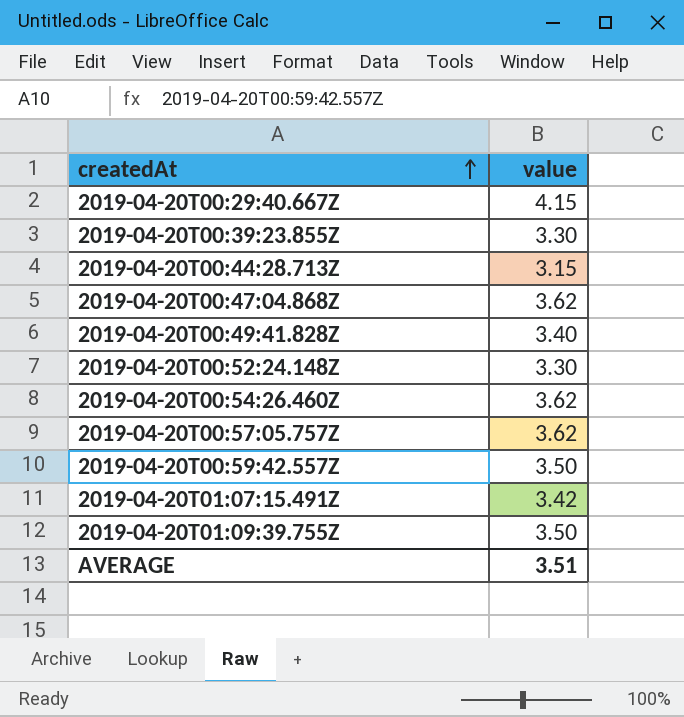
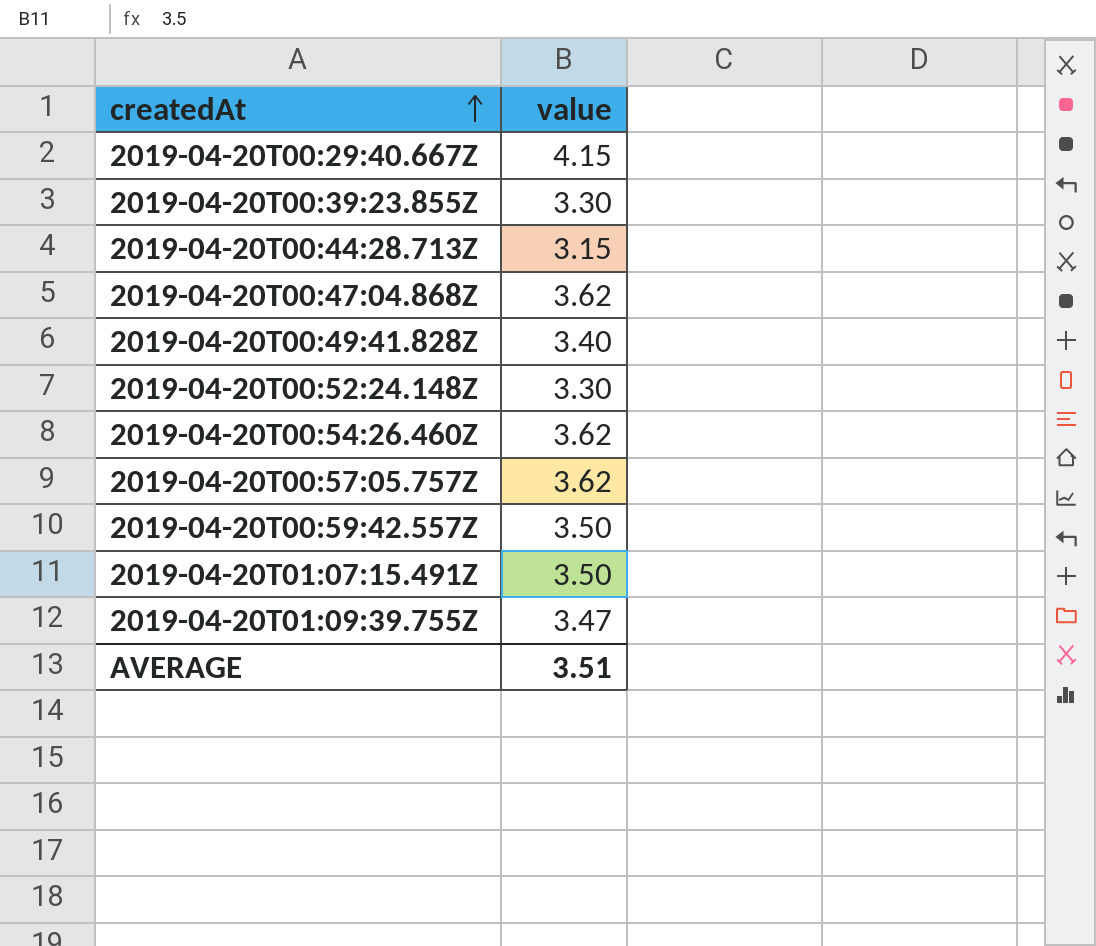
2019-04-20T01:07:15.491Z | value: 3.42 -> 3.50
2019-04-20T01:09:39.755Z | value: 3.50 -> 3.47

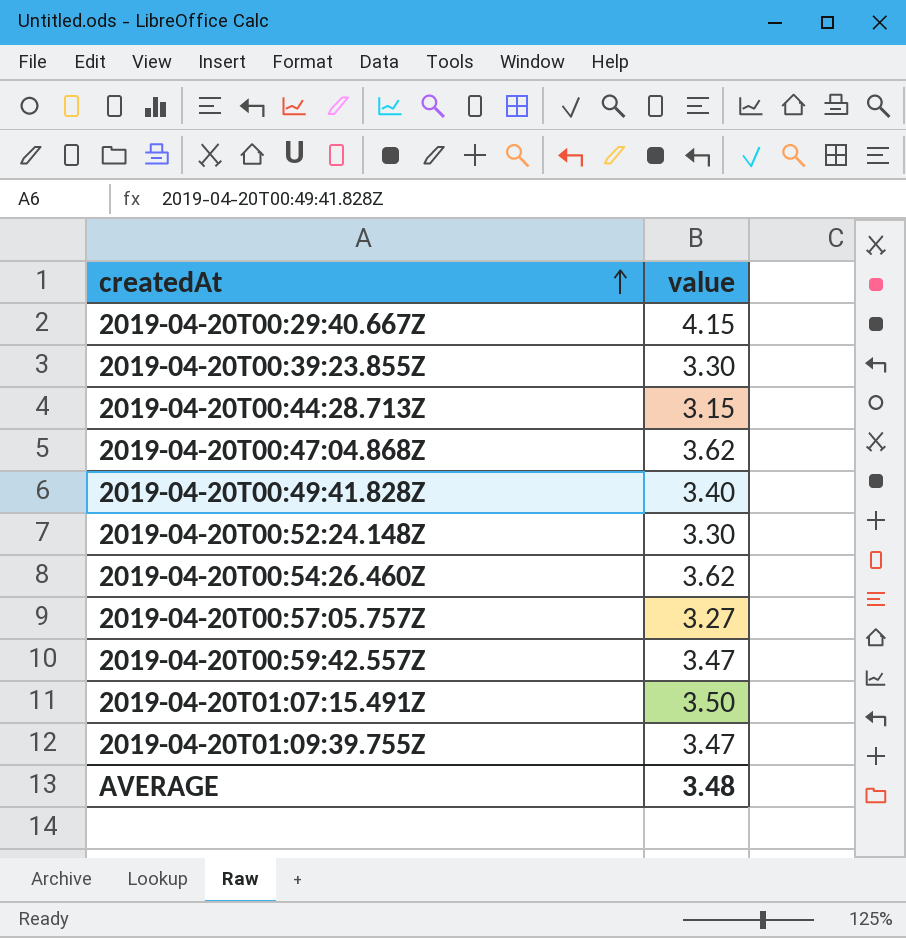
2019-04-20T00:57:05.757Z | value: 3.62 -> 3.27
2019-04-20T00:59:42.557Z | value: 3.50 -> 3.47
AVERAGE | value: 3.51 -> 3.48

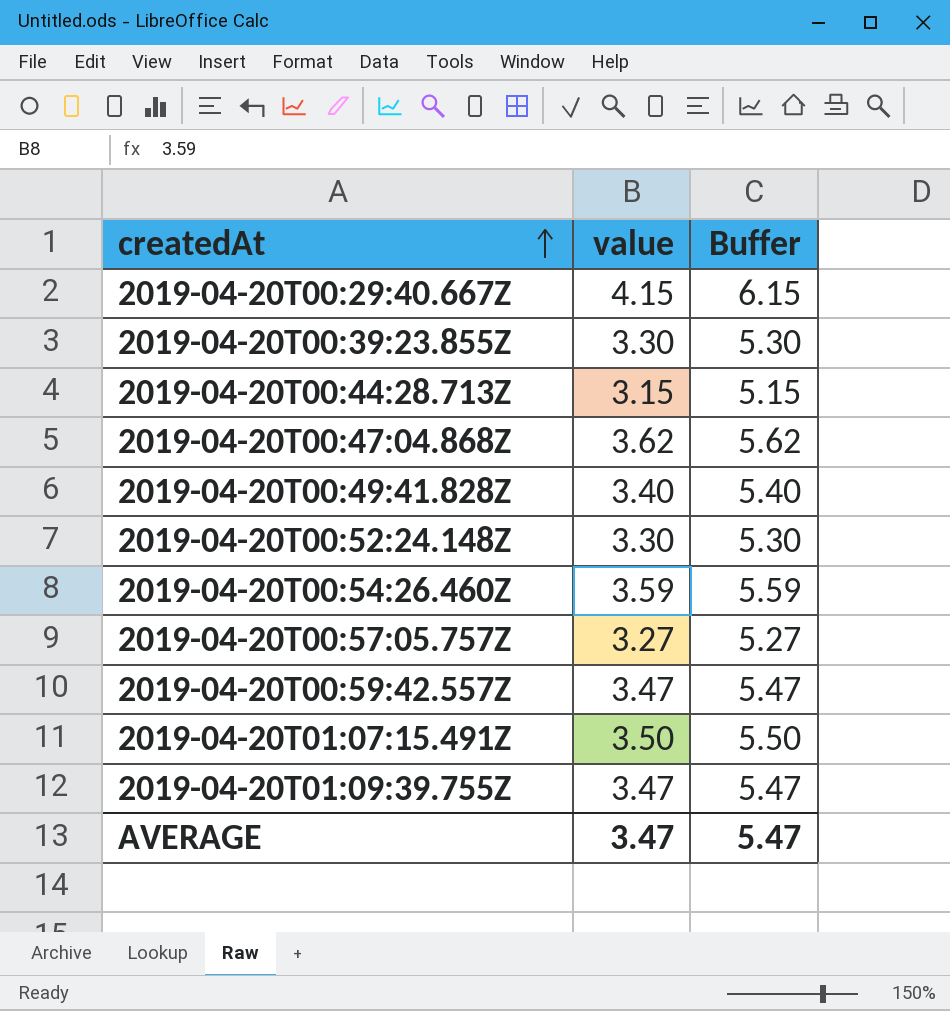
column Buffer | formula: none -> [value] + 2
2019-04-20T00:54:26.460Z | value: 3.62 -> 3.59
AVERAGE | value: 3.48 -> 3.47

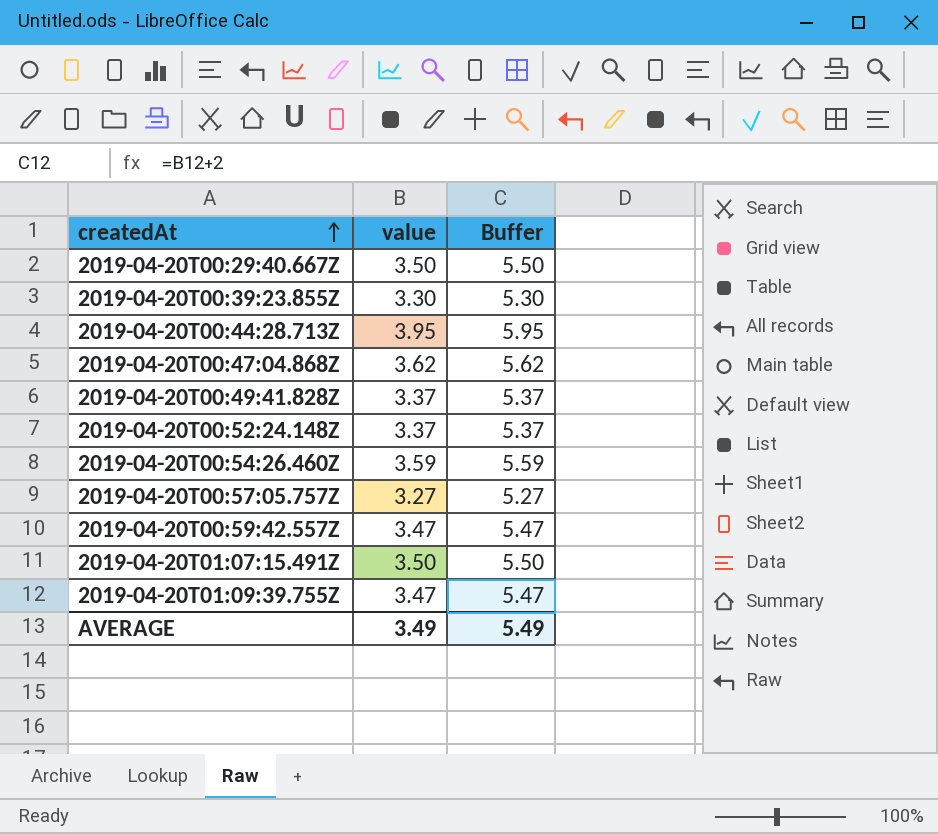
2019-04-20T00:29:40.667Z | value: 4.15 -> 3.50
2019-04-20T00:29:40.667Z | Buffer: 6.15 -> 5.50
2019-04-20T00:44:28.713Z | value: 3.15 -> 3.95
2019-04-20T00:44:28.713Z | Buffer: 5.15 -> 5.95
2019-04-20T00:49:41.828Z | value: 3.40 -> 3.37
2019-04-20T00:49:41.828Z | Buffer: 5.40 -> 5.37
2019-04-20T00:52:24.148Z | value: 3.30 -> 3.37
2019-04-20T00:52:24.148Z | Buffer: 5.30 -> 5.37
AVERAGE | value: 3.47 -> 3.49
AVERAGE | Buffer: 5.47 -> 5.49

